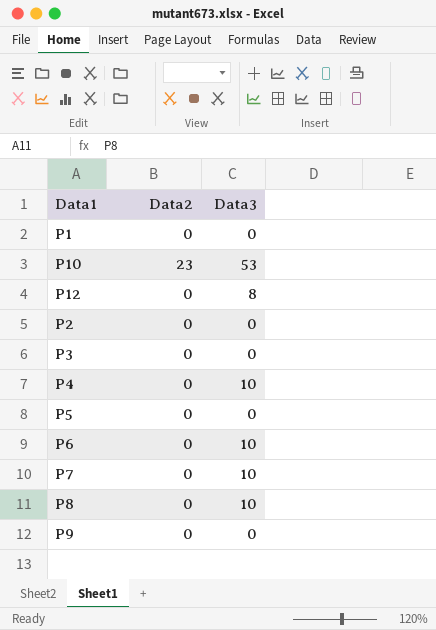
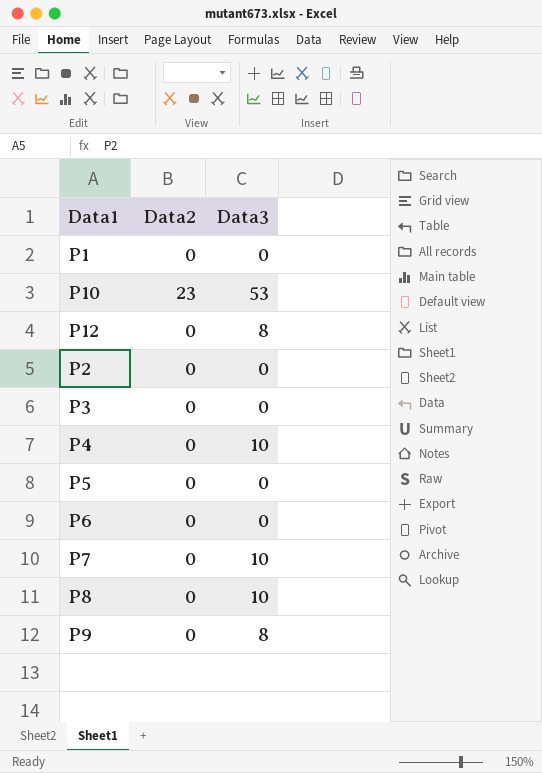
P6 | Data3: 10 -> 0
P9 | Data3: 0 -> 8

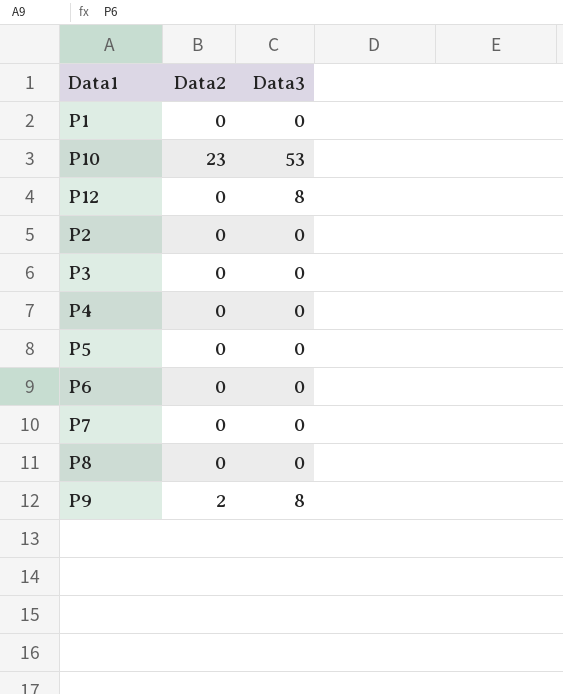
P4 | Data3: 10 -> 0
P7 | Data3: 10 -> 0
P8 | Data3: 10 -> 0
P9 | Data2: 0 -> 2

